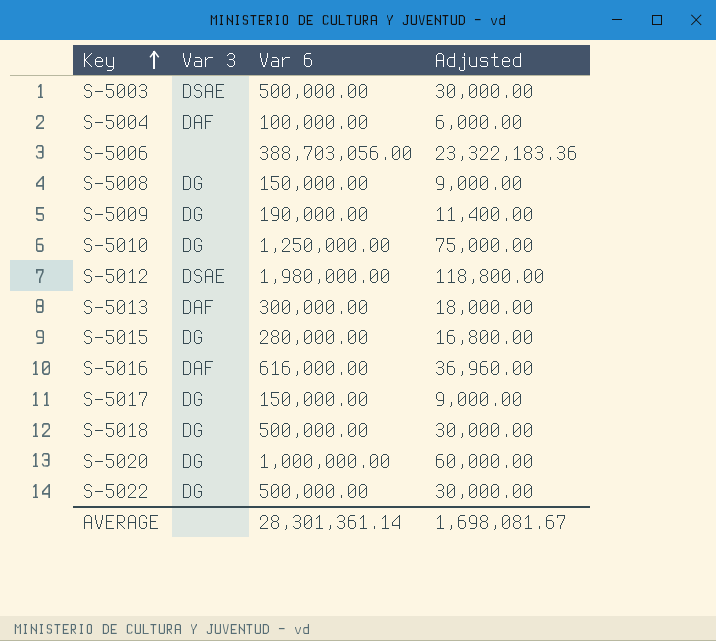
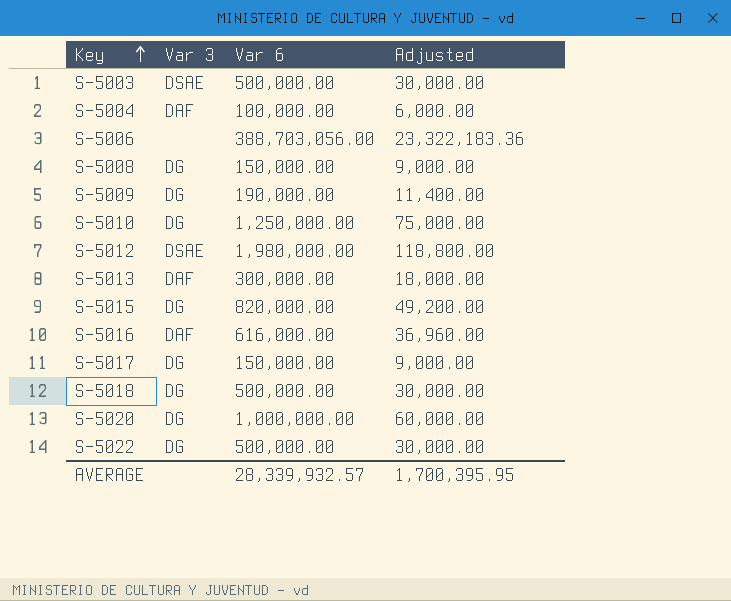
S-5015 | Var 6: 280,000.00 -> 820,000.00
S-5015 | Adjusted: 16,800.00 -> 49,200.00
AVERAGE | Var 6: 28,301,361.14 -> 28,339,932.57
AVERAGE | Adjusted: 1,698,081.67 -> 1,700,395.95

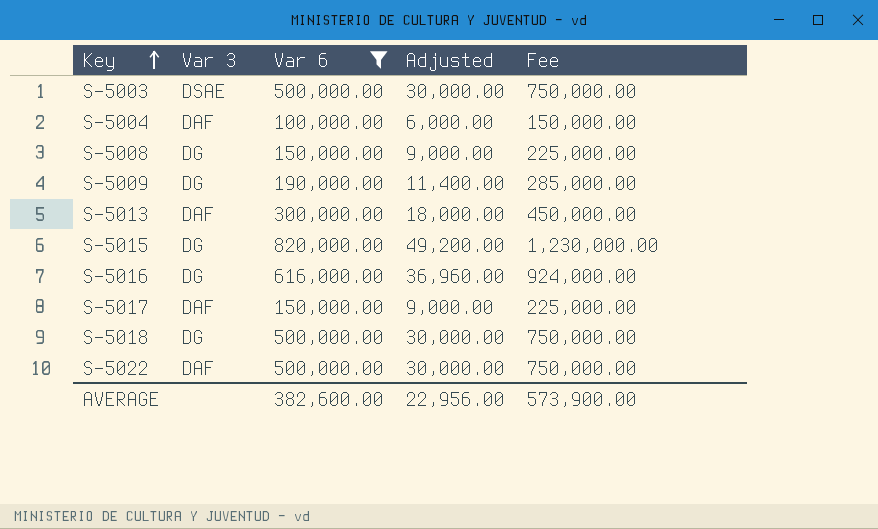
filter: none -> Var 6 <= 820,000.00
column Fee | formula: none -> [Var 6] * 1.5
S-5016 | Var 3: DAF -> DG
S-5017 | Var 3: DG -> DAF
S-5022 | Var 3: DG -> DAF
AVERAGE | Var 6: 28,339,932.57 -> 382,600.00
AVERAGE | Adjusted: 1,700,395.95 -> 22,956.00

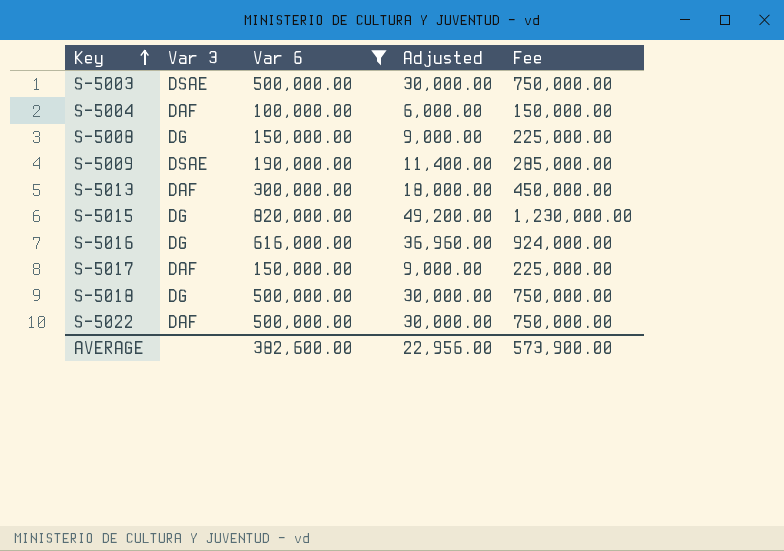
S-5009 | Var 3: DG -> DSAE

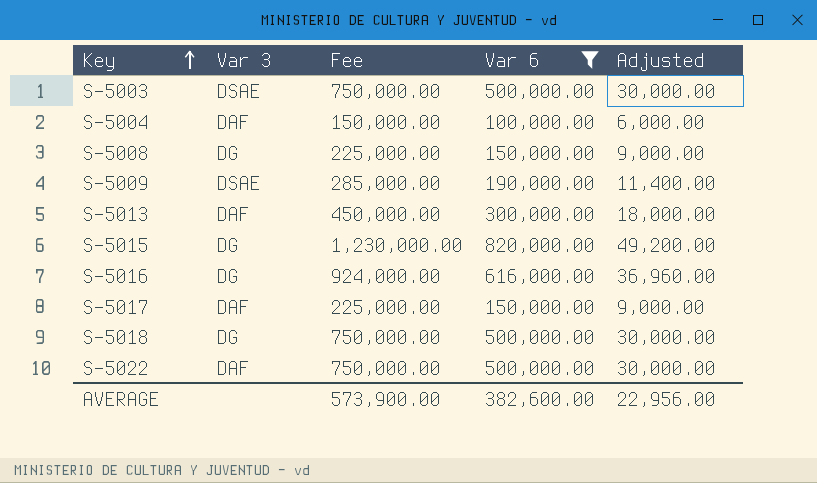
column Fee | position: 5 -> 3

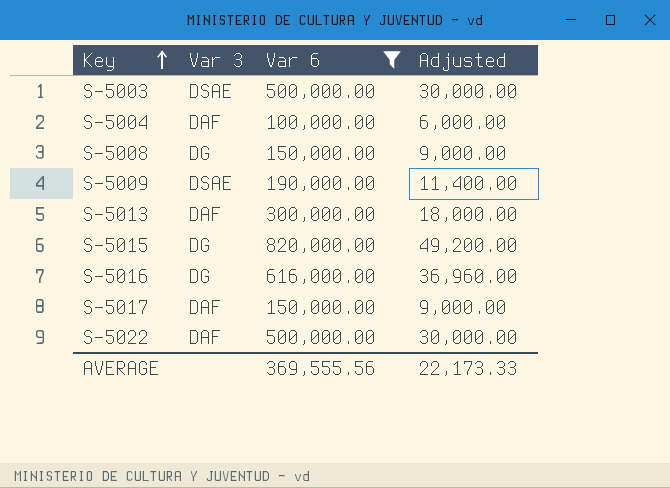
column Fee | formula: [Var 6] * 1.5 -> none
row S-5018: DG | 750,000.00 | 500,000.00 | 30,000.00 -> none
AVERAGE | Var 6: 382,600.00 -> 369,555.56
AVERAGE | Adjusted: 22,956.00 -> 22,173.33

